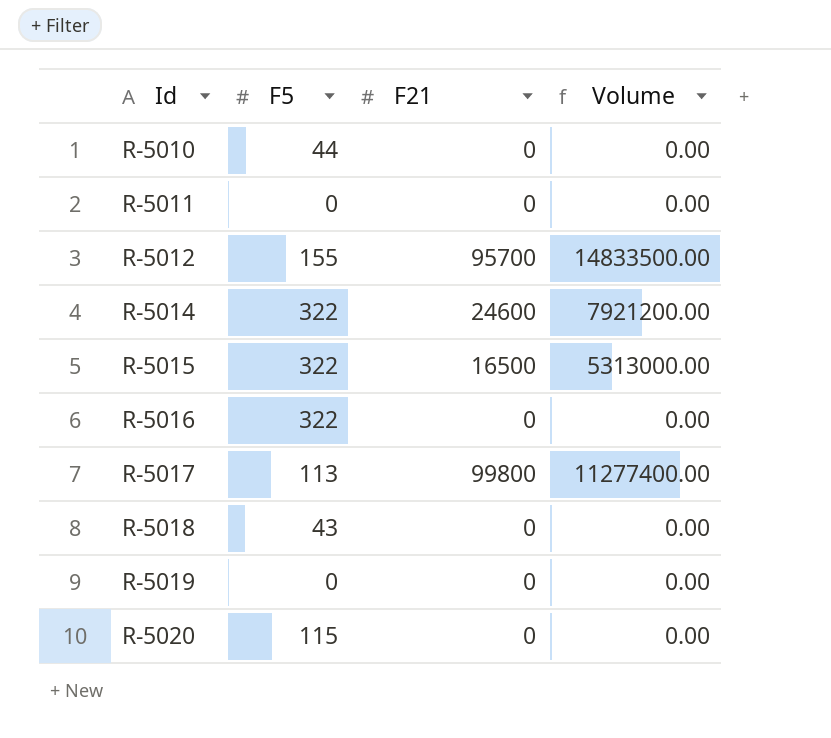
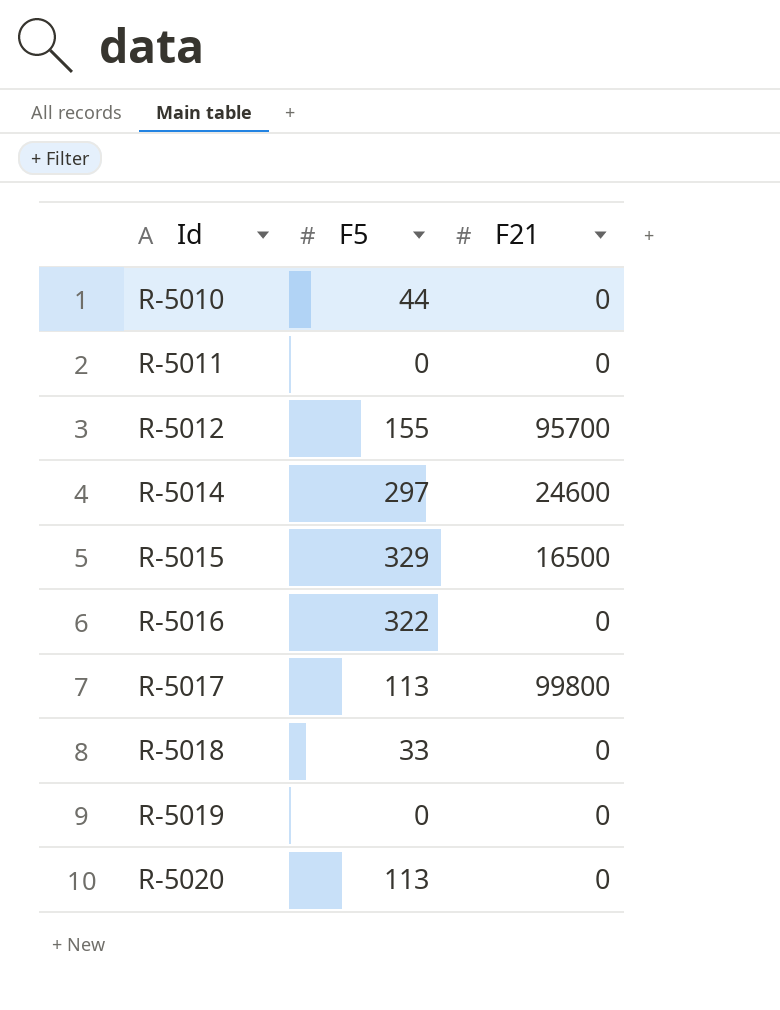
column Volume | formula: [F5] * [F21] -> none
R-5014 | F5: 322 -> 297
R-5015 | F5: 322 -> 329
R-5018 | F5: 43 -> 33
R-5020 | F5: 115 -> 113

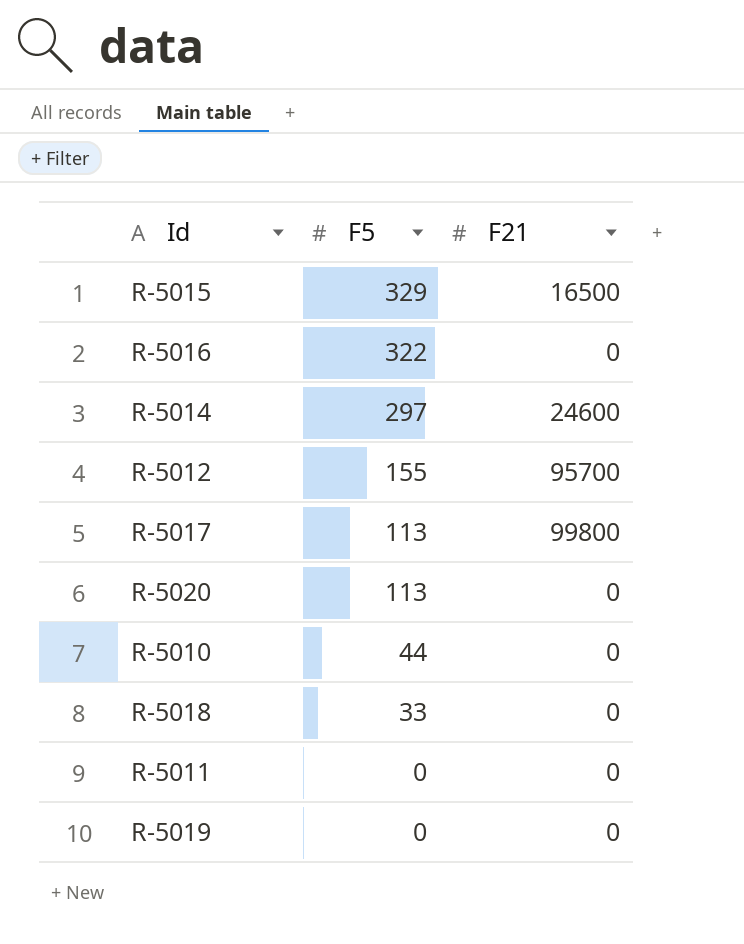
row order: Id ascending -> F5 descending

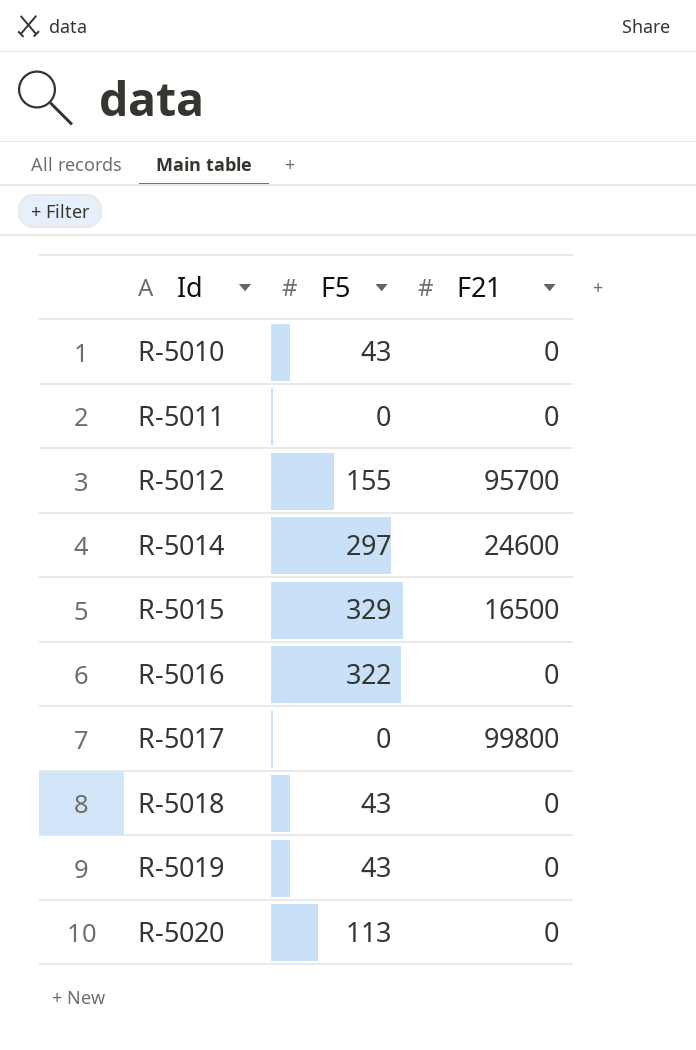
row order: F5 descending -> Id ascending
R-5010 | F5: 44 -> 43
R-5017 | F5: 113 -> 0
R-5018 | F5: 33 -> 43
R-5019 | F5: 0 -> 43

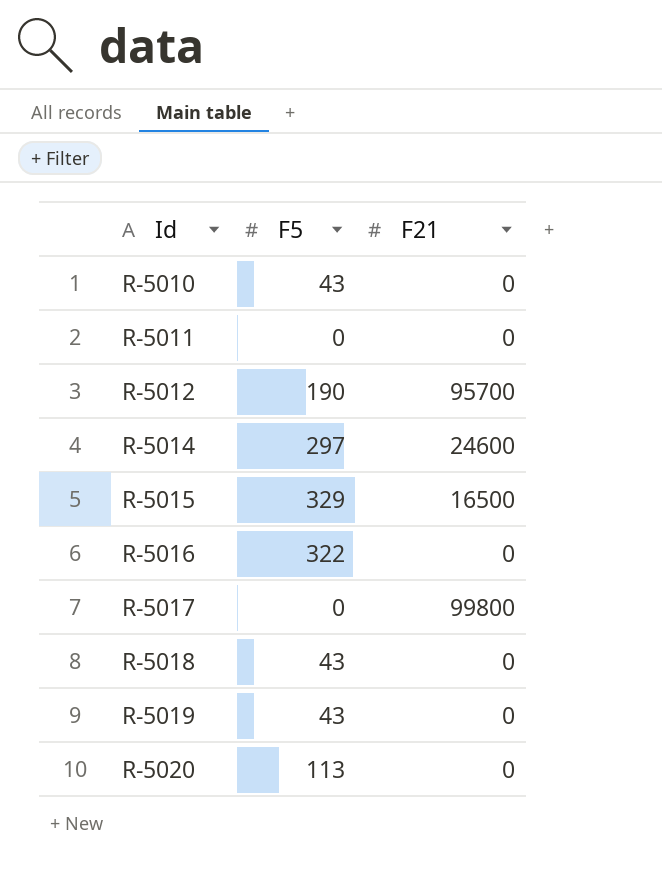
R-5012 | F5: 155 -> 190

